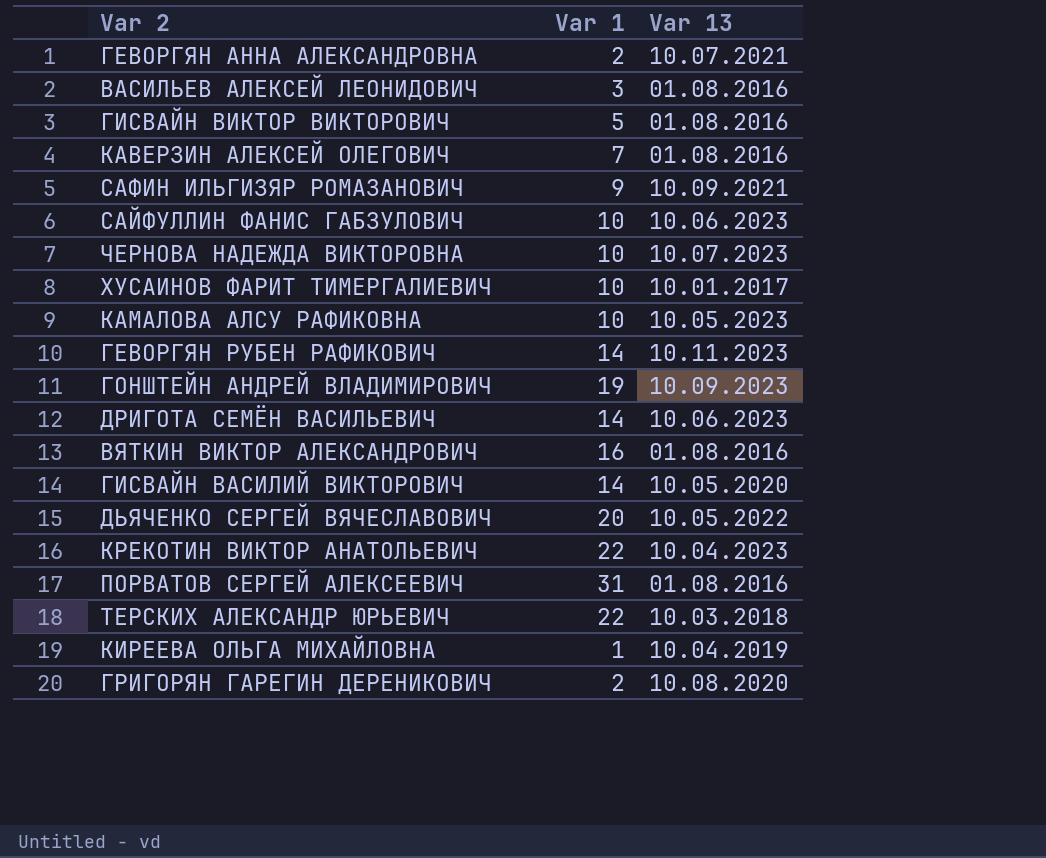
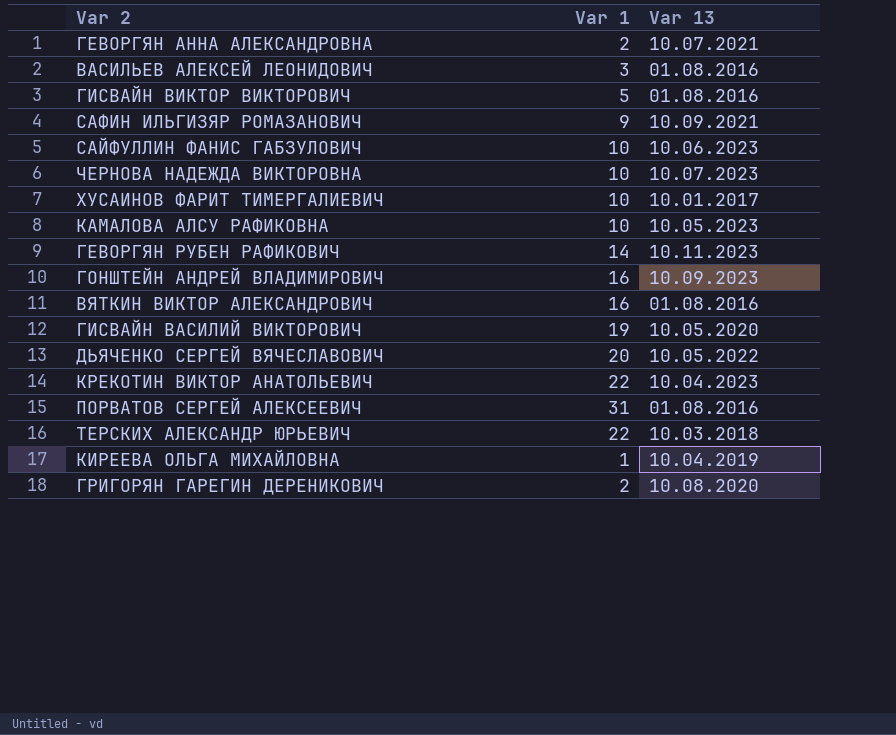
row КАВЕРЗИН АЛЕКСЕЙ ОЛЕГОВИЧ: 7 | 01.08.2016 -> none
row ДРИГОТА СЕМЁН ВАСИЛЬЕВИЧ: 14 | 10.06.2023 -> none
ГОНШТЕЙН АНДРЕЙ ВЛАДИМИРОВИЧ | Var 1: 19 -> 16
ГИСВАЙН ВАСИЛИЙ ВИКТОРОВИЧ | Var 1: 14 -> 19

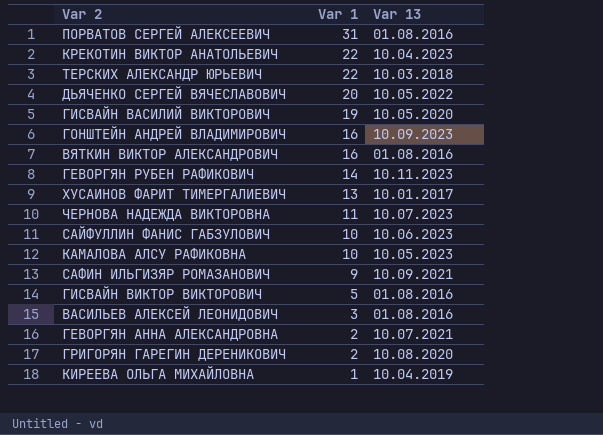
row order: none -> Var 1 descending
ХУСАИНОВ ФАРИТ ТИМЕРГАЛИЕВИЧ | Var 1: 10 -> 13
ЧЕРНОВА НАДЕЖДА ВИКТОРОВНА | Var 1: 10 -> 11

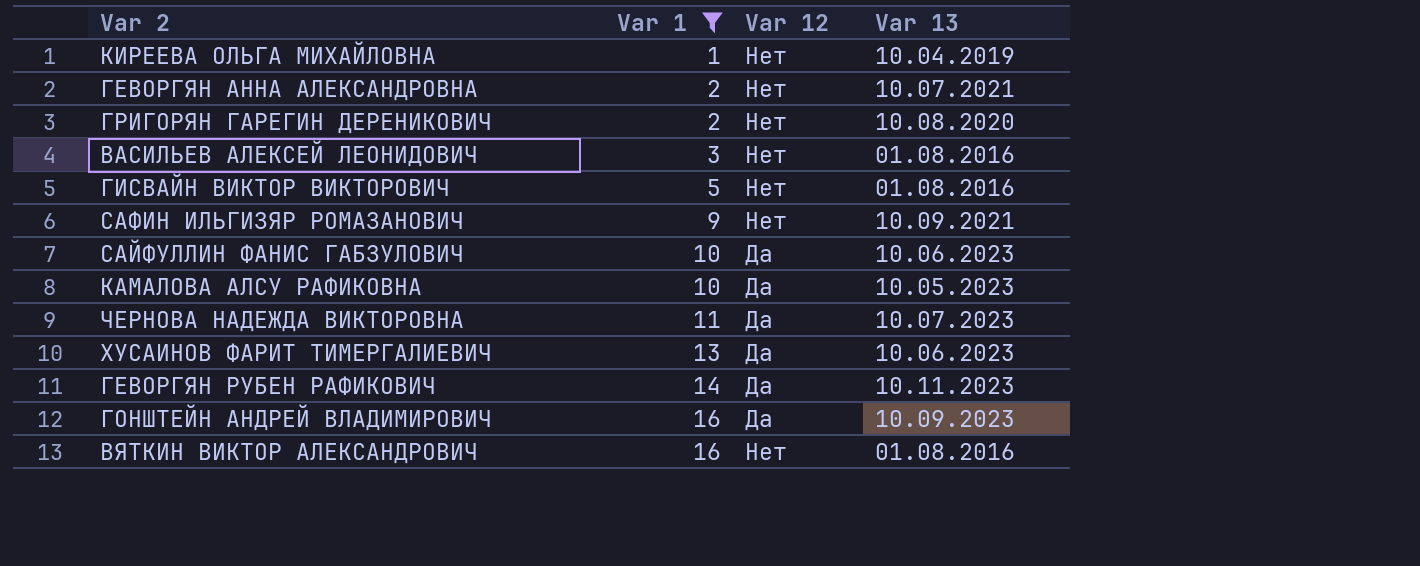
filter: none -> Var 1 <= 16
row order: Var 1 descending -> Var 1 ascending
column Var 12 | position: none -> 3
ХУСАИНОВ ФАРИТ ТИМЕРГАЛИЕВИЧ | Var 13: 10.01.2017 -> 10.06.2023

